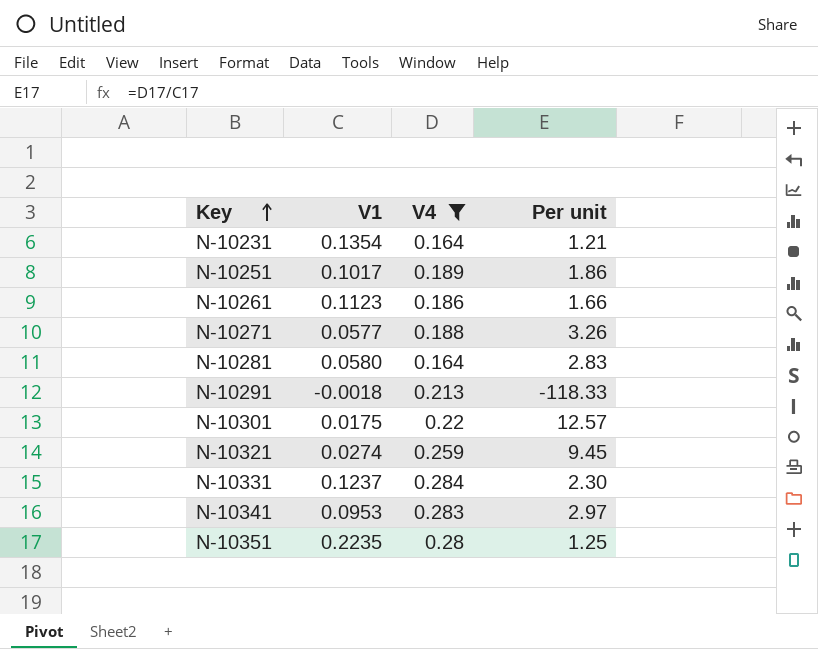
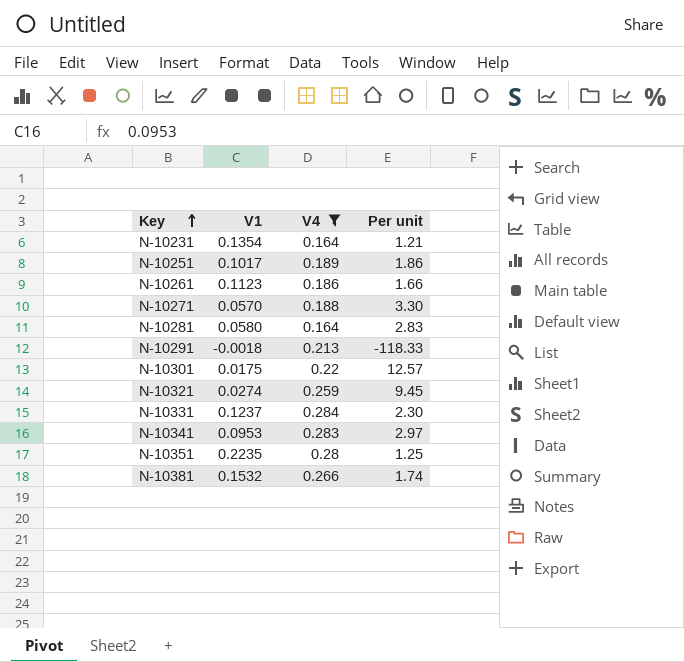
N-10271 | V1: 0.0577 -> 0.0570
N-10271 | Per unit: 3.26 -> 3.30
row N-10381: none -> 0.1532 | 0.266 | 1.74

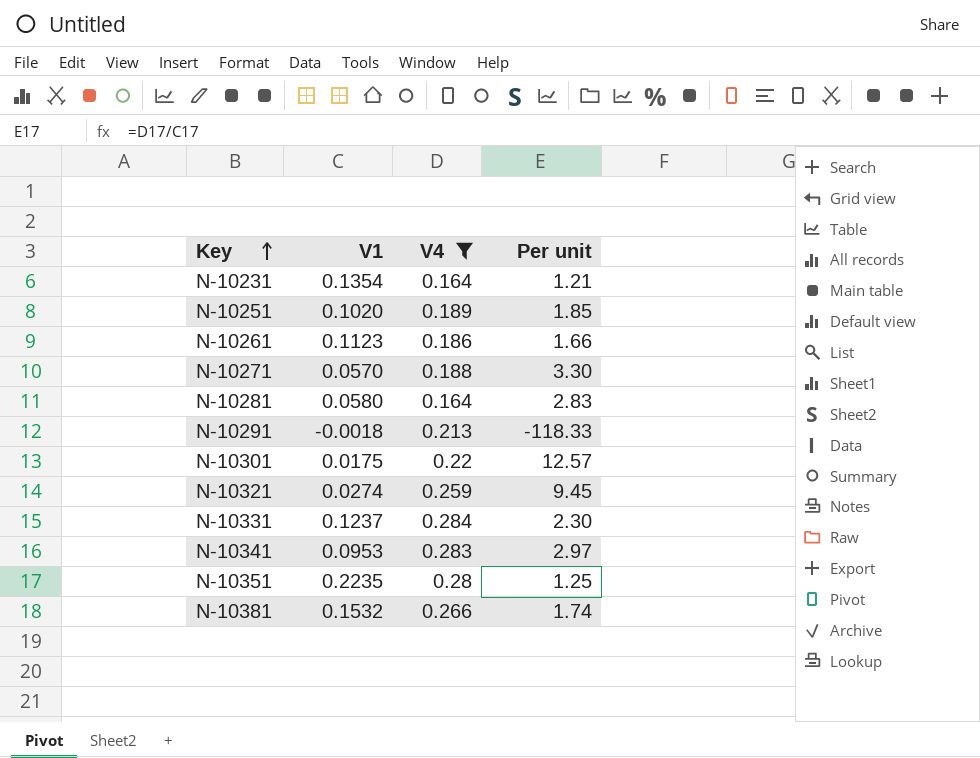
N-10251 | V1: 0.1017 -> 0.1020
N-10251 | Per unit: 1.86 -> 1.85

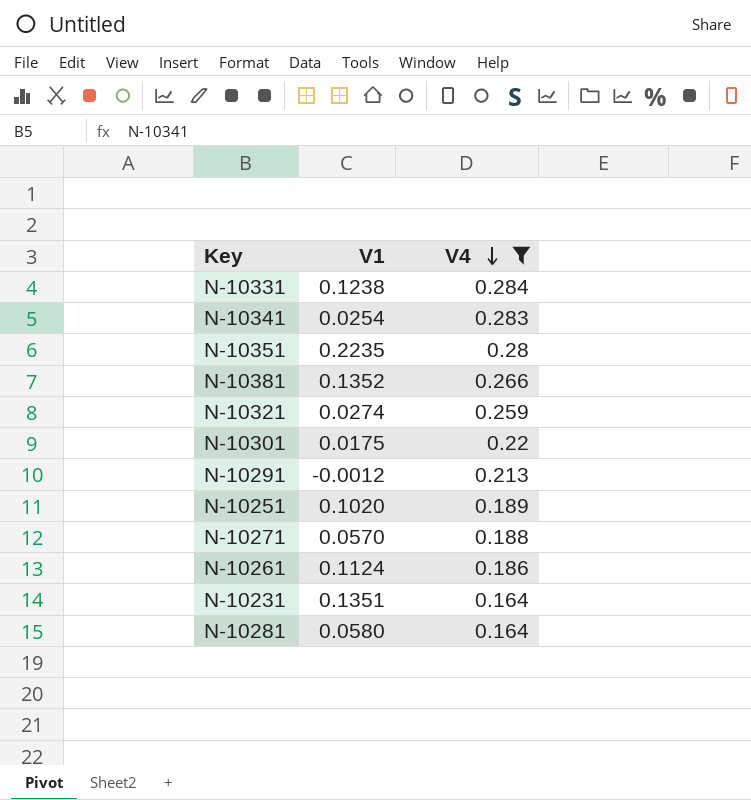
row order: Key ascending -> V4 descending
column Per unit | formula: [V4] / [V1] -> none
N-10331 | V1: 0.1237 -> 0.1238
N-10341 | V1: 0.0953 -> 0.0254
N-10381 | V1: 0.1532 -> 0.1352
N-10291 | V1: -0.0018 -> -0.0012
N-10261 | V1: 0.1123 -> 0.1124
N-10231 | V1: 0.1354 -> 0.1351

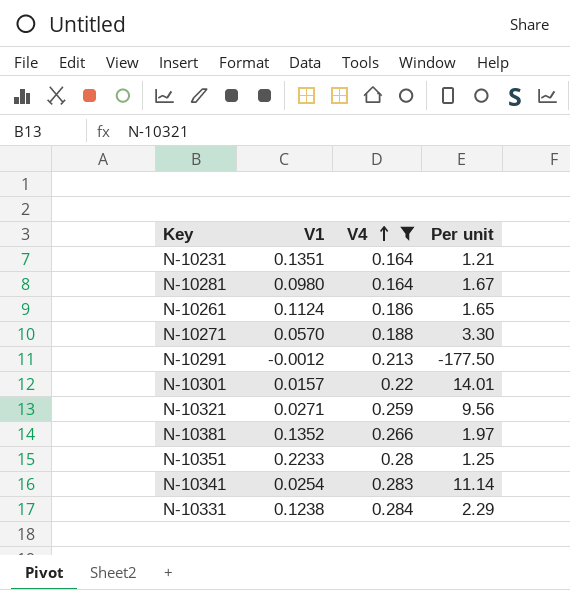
row order: V4 descending -> V4 ascending
column Per unit | formula: none -> [V4] / [V1]
row N-10251: 0.1020 | 0.189 -> none
N-10281 | V1: 0.0580 -> 0.0980
N-10301 | V1: 0.0175 -> 0.0157
N-10321 | V1: 0.0274 -> 0.0271
N-10351 | V1: 0.2235 -> 0.2233

